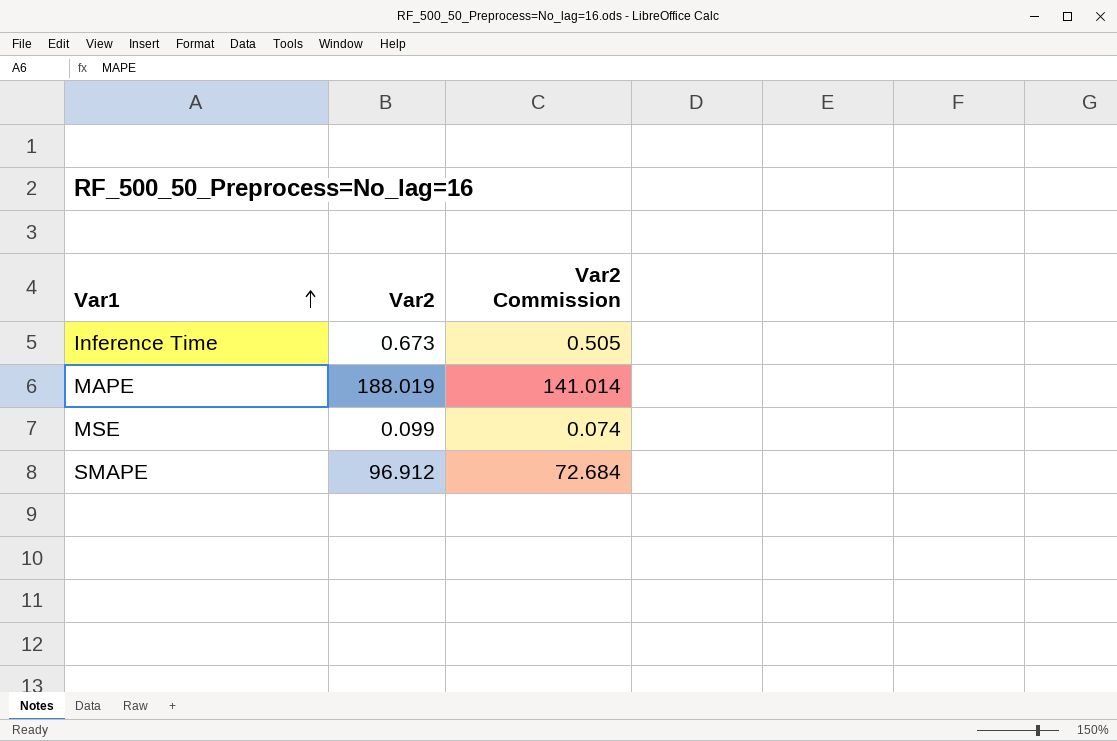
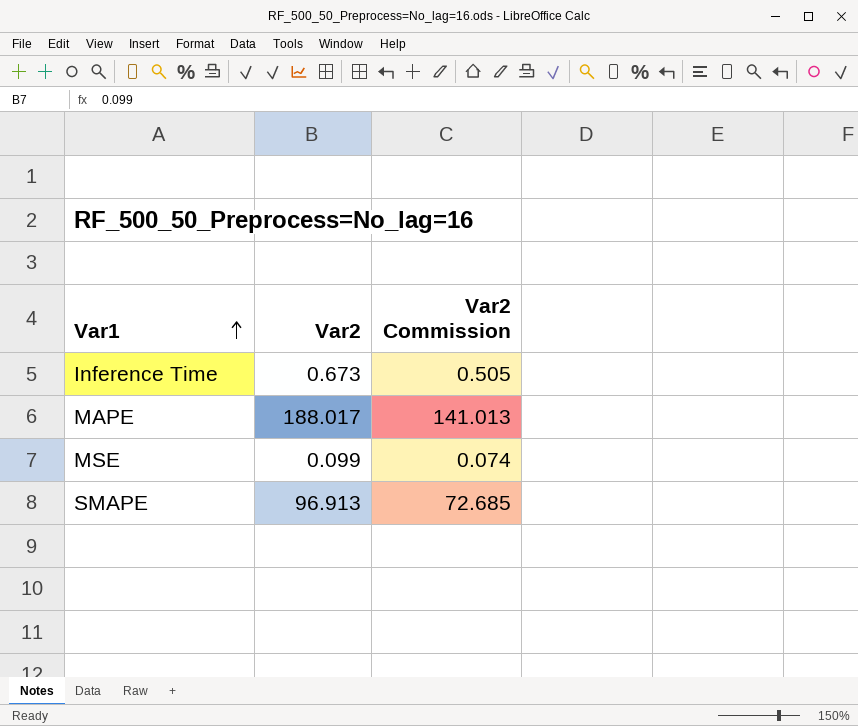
MAPE | Var2: 188.019 -> 188.017
MAPE | Var2 Commission: 141.014 -> 141.013
SMAPE | Var2: 96.912 -> 96.913
SMAPE | Var2 Commission: 72.684 -> 72.685

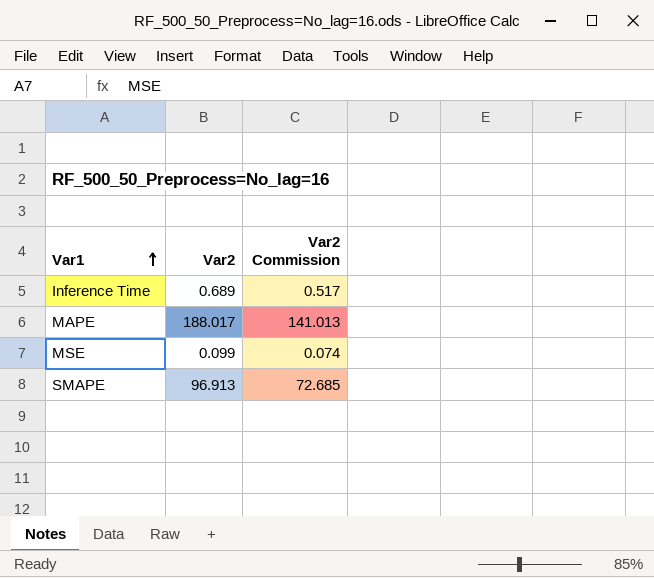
Inference Time | Var2: 0.673 -> 0.689
Inference Time | Var2 Commission: 0.505 -> 0.517

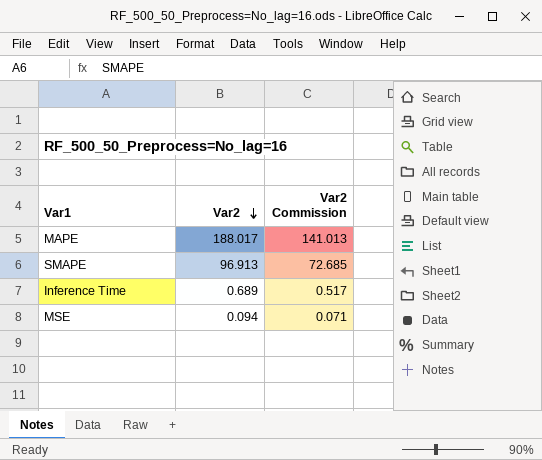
row order: Var1 ascending -> Var2 descending
MSE | Var2: 0.099 -> 0.094
MSE | Var2 Commission: 0.074 -> 0.071

